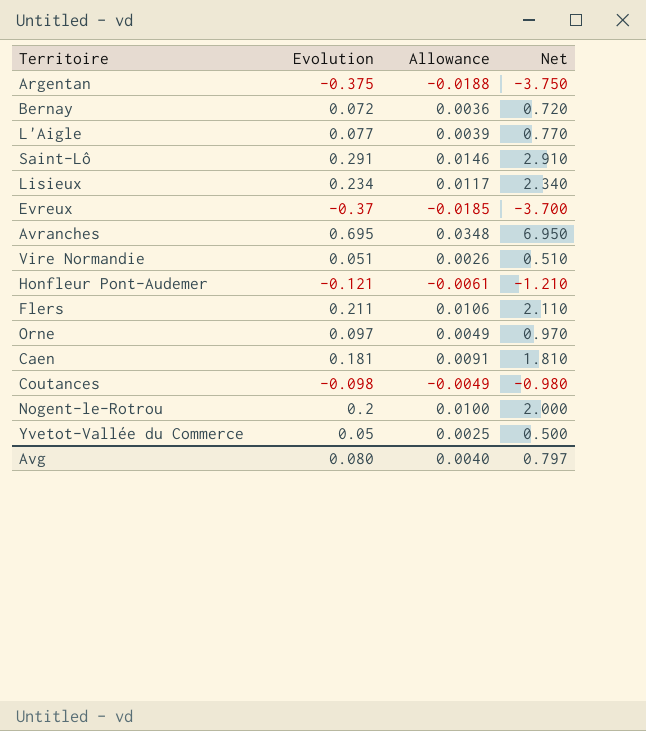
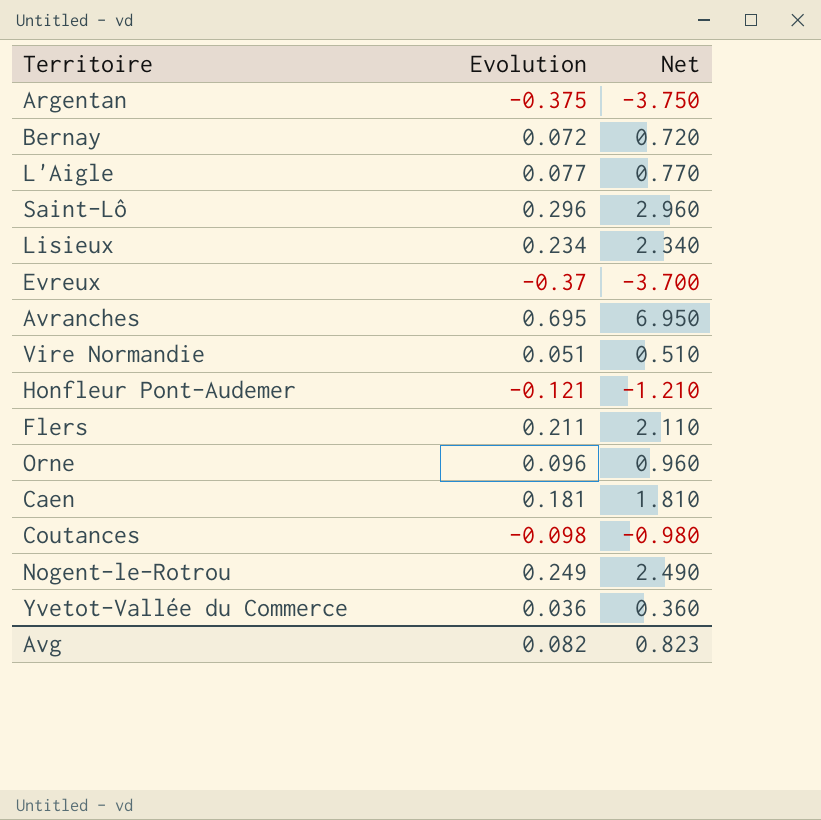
column Allowance | formula: [Evolution] * 0.05 -> none
Saint-Lô | Evolution: 0.291 -> 0.296
Saint-Lô | Net: 2.910 -> 2.960
Orne | Evolution: 0.097 -> 0.096
Orne | Net: 0.970 -> 0.960
Nogent-le-Rotrou | Evolution: 0.2 -> 0.249
Nogent-le-Rotrou | Net: 2.000 -> 2.490
Yvetot-Vallée du Commerce | Evolution: 0.05 -> 0.036
Yvetot-Vallée du Commerce | Net: 0.500 -> 0.360
Avg | Evolution: 0.080 -> 0.082
Avg | Net: 0.797 -> 0.823

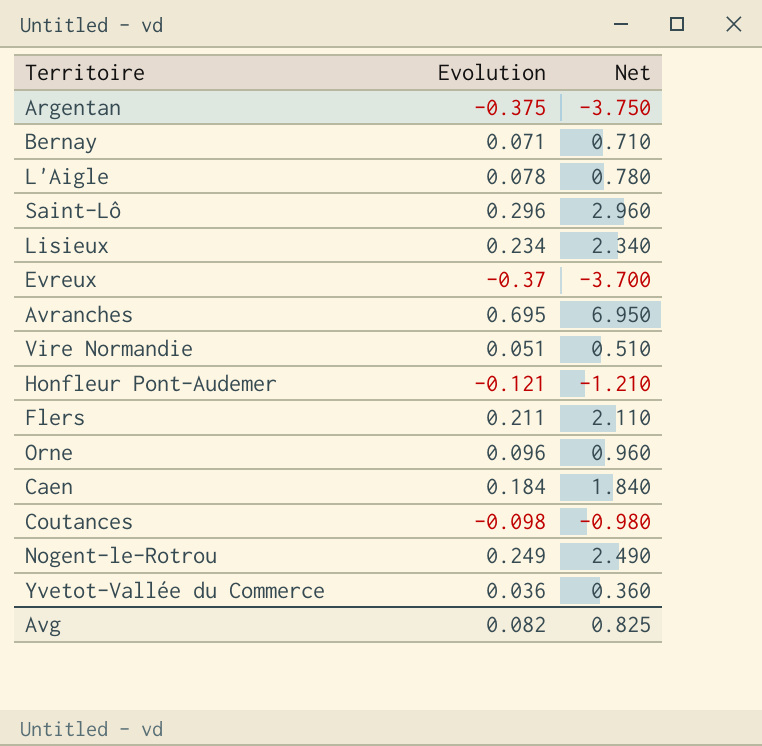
Bernay | Evolution: 0.072 -> 0.071
Bernay | Net: 0.720 -> 0.710
L'Aigle | Evolution: 0.077 -> 0.078
L'Aigle | Net: 0.770 -> 0.780
Caen | Evolution: 0.181 -> 0.184
Caen | Net: 1.810 -> 1.840
Avg | Net: 0.823 -> 0.825

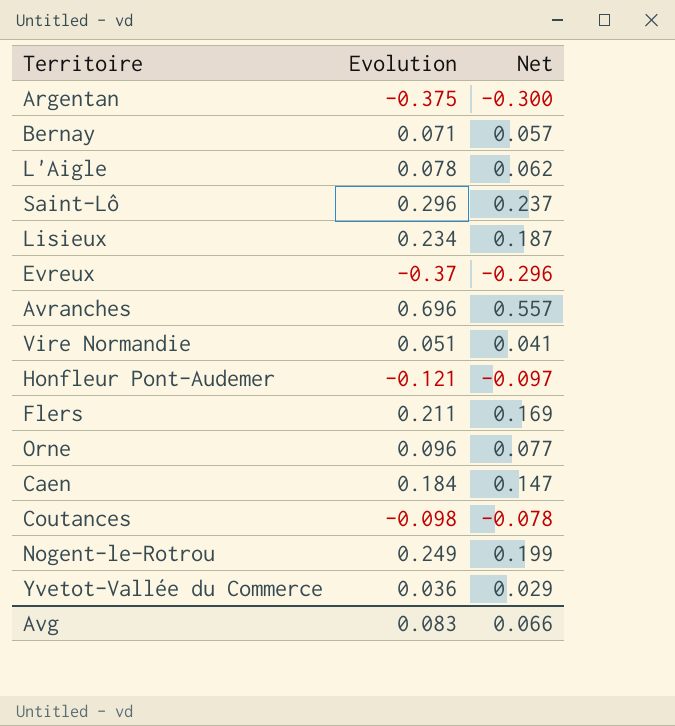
column Net | formula: [Evolution] * 10 -> [Evolution] * 0.8
Avranches | Evolution: 0.695 -> 0.696
Avg | Evolution: 0.082 -> 0.083
Avg | Net: 0.825 -> 0.066

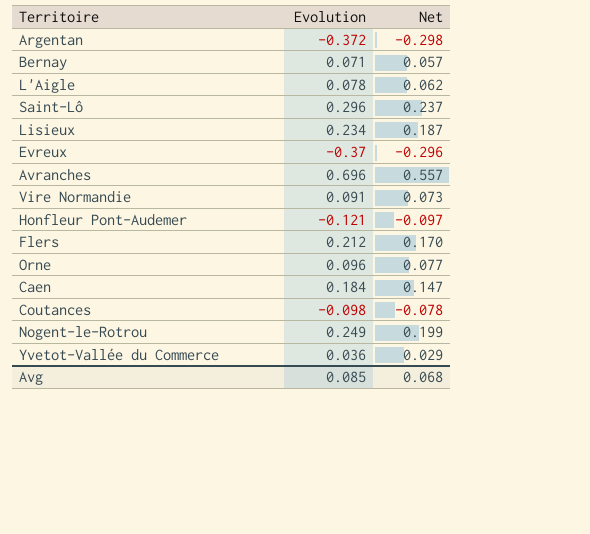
Argentan | Evolution: -0.375 -> -0.372
Argentan | Net: -0.300 -> -0.298
Vire Normandie | Evolution: 0.051 -> 0.091
Vire Normandie | Net: 0.041 -> 0.073
Flers | Evolution: 0.211 -> 0.212
Flers | Net: 0.169 -> 0.170
Avg | Evolution: 0.083 -> 0.085
Avg | Net: 0.066 -> 0.068

